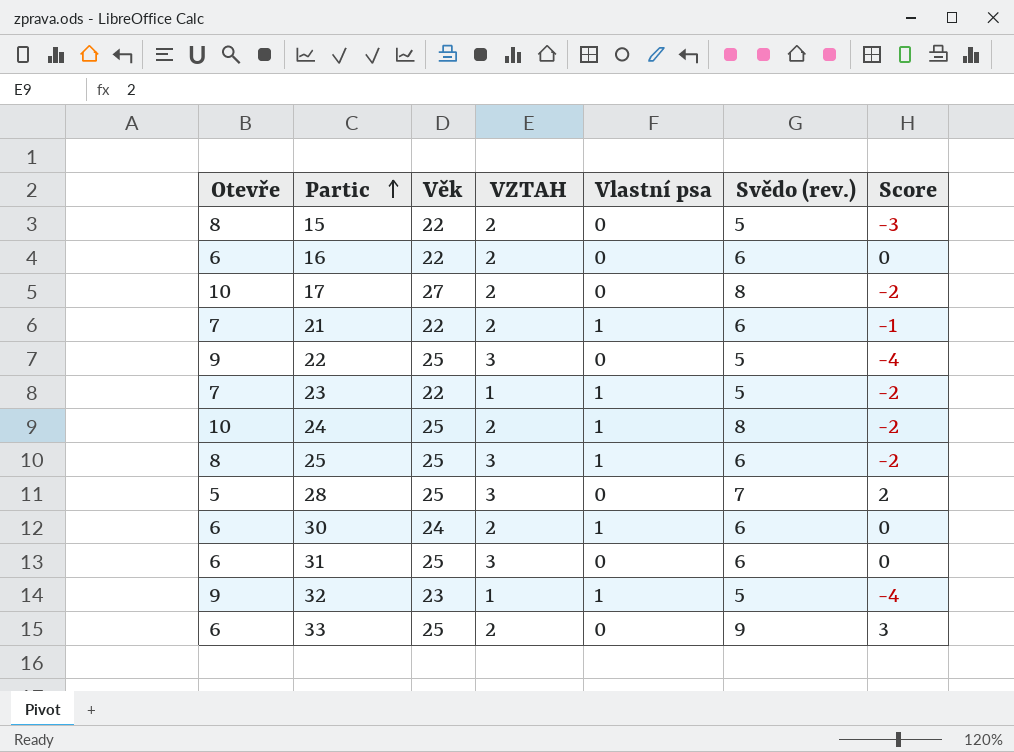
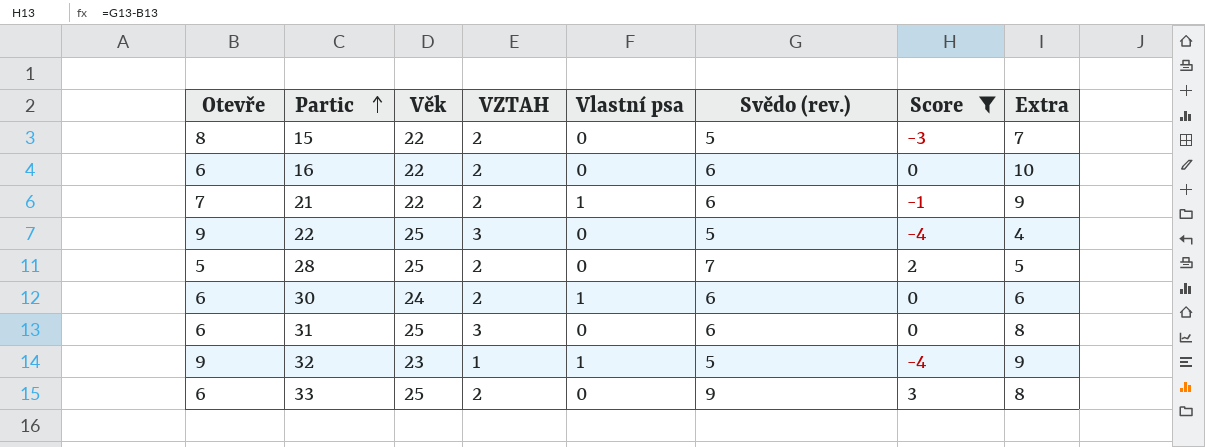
filter: none -> Score != -2
column Extra | position: none -> 8
28 | VZTAH: 3 -> 2

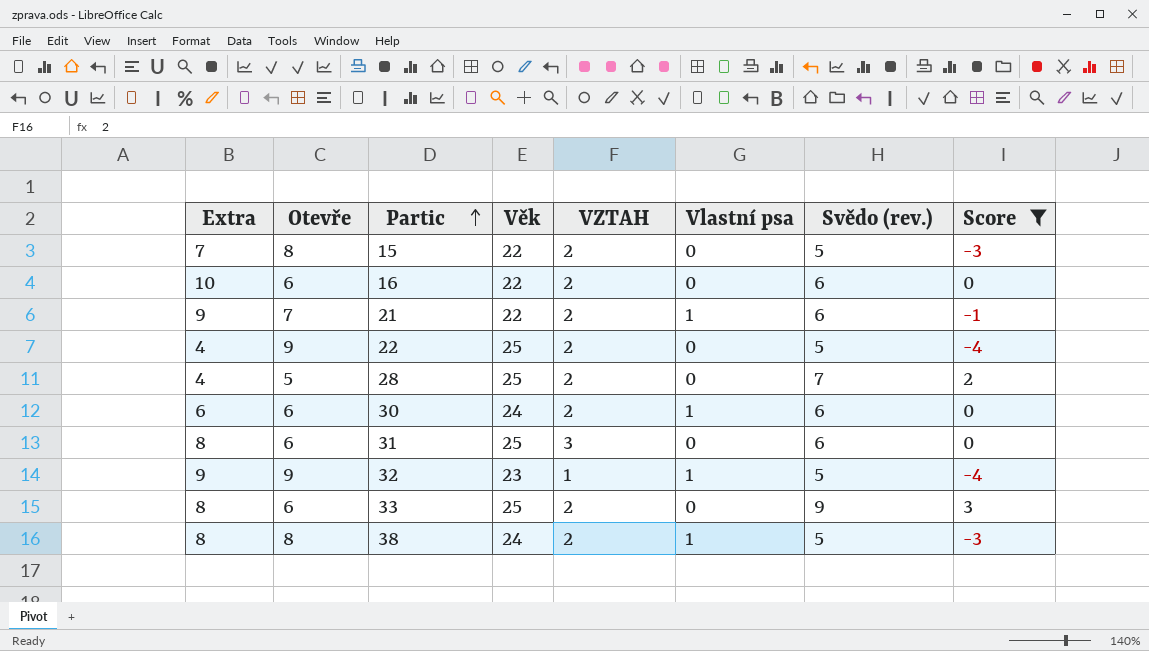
column Extra | position: 8 -> 1
22 | VZTAH: 3 -> 2
28 | Extra: 5 -> 4
row 38: none -> 8 | 8 | 24 | 2 | 1 | 5 | -3

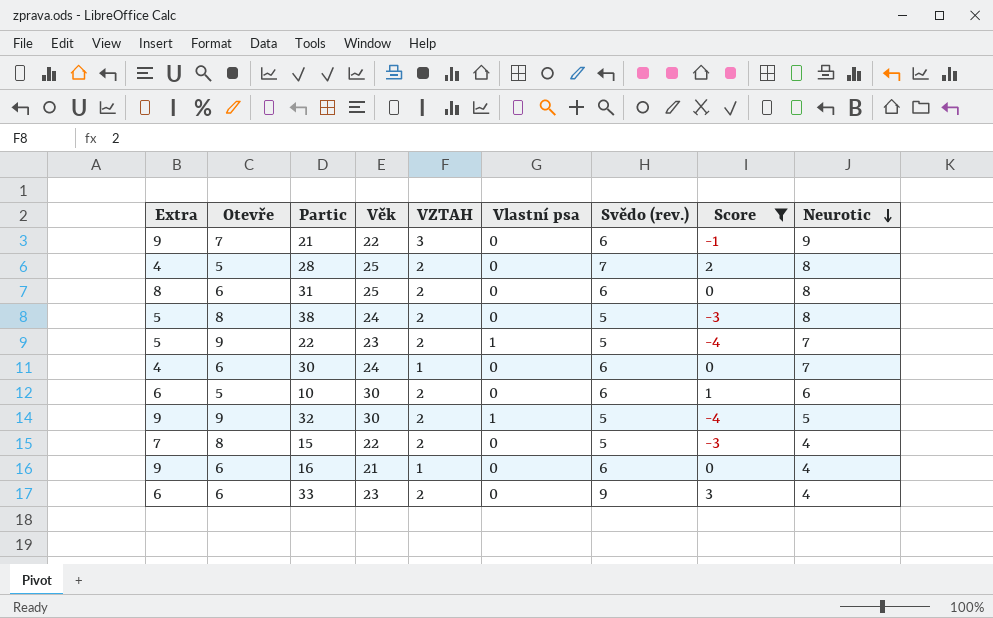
row order: Partic ascending -> Neurotic descending
column Neurotic | position: none -> 9
21 | VZTAH: 2 -> 3
21 | Vlastní psa: 1 -> 0
31 | VZTAH: 3 -> 2
38 | Extra: 8 -> 5
38 | Vlastní psa: 1 -> 0
22 | Extra: 4 -> 5
22 | Věk: 25 -> 23
22 | Vlastní psa: 0 -> 1
30 | Extra: 6 -> 4
30 | VZTAH: 2 -> 1
30 | Vlastní psa: 1 -> 0
row 10: none -> 6 | 5 | 30 | 2 | 0 | 6 | 1 | 6
32 | Věk: 23 -> 30
32 | VZTAH: 1 -> 2
16 | Extra: 10 -> 9
16 | Věk: 22 -> 21
16 | VZTAH: 2 -> 1
33 | Extra: 8 -> 6
33 | Věk: 25 -> 23

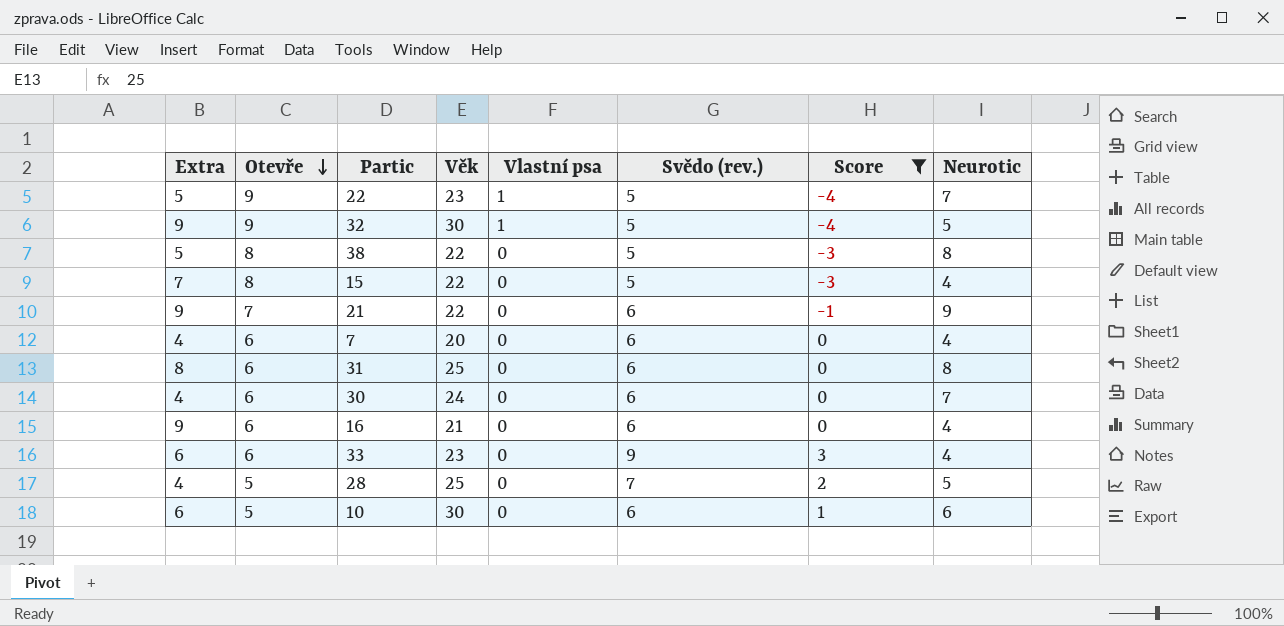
row order: Neurotic descending -> Otevře descending
column VZTAH | position: 5 -> none
38 | Věk: 24 -> 22
row 7: none -> 4 | 6 | 20 | 0 | 6 | 0 | 4
28 | Neurotic: 8 -> 5

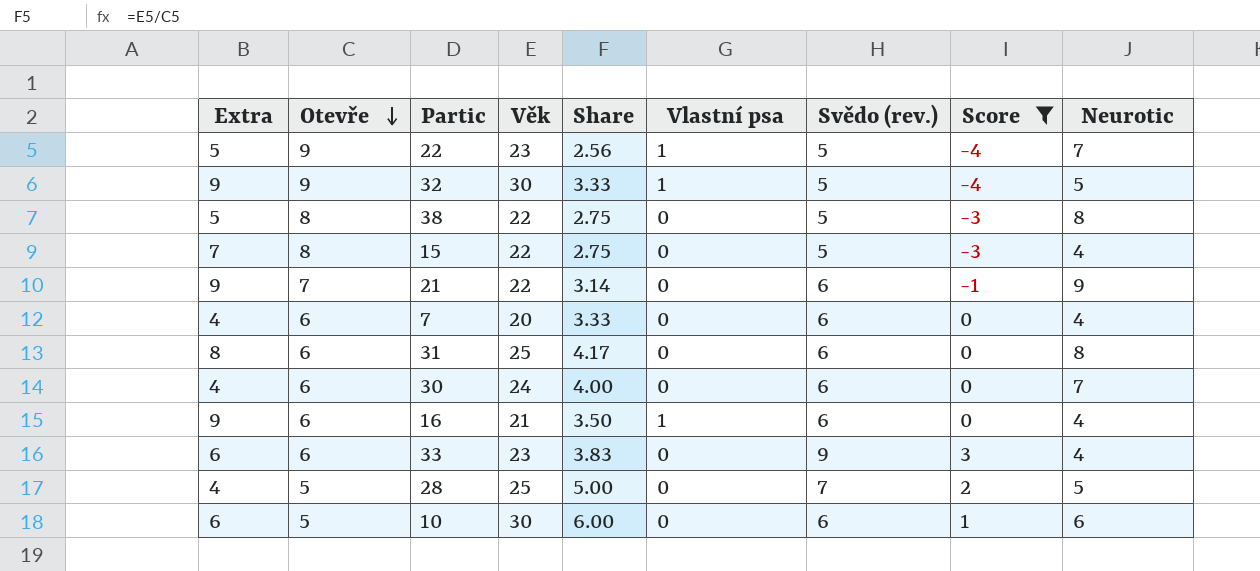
column Share | formula: none -> [Věk] / [Otevře]
16 | Vlastní psa: 0 -> 1

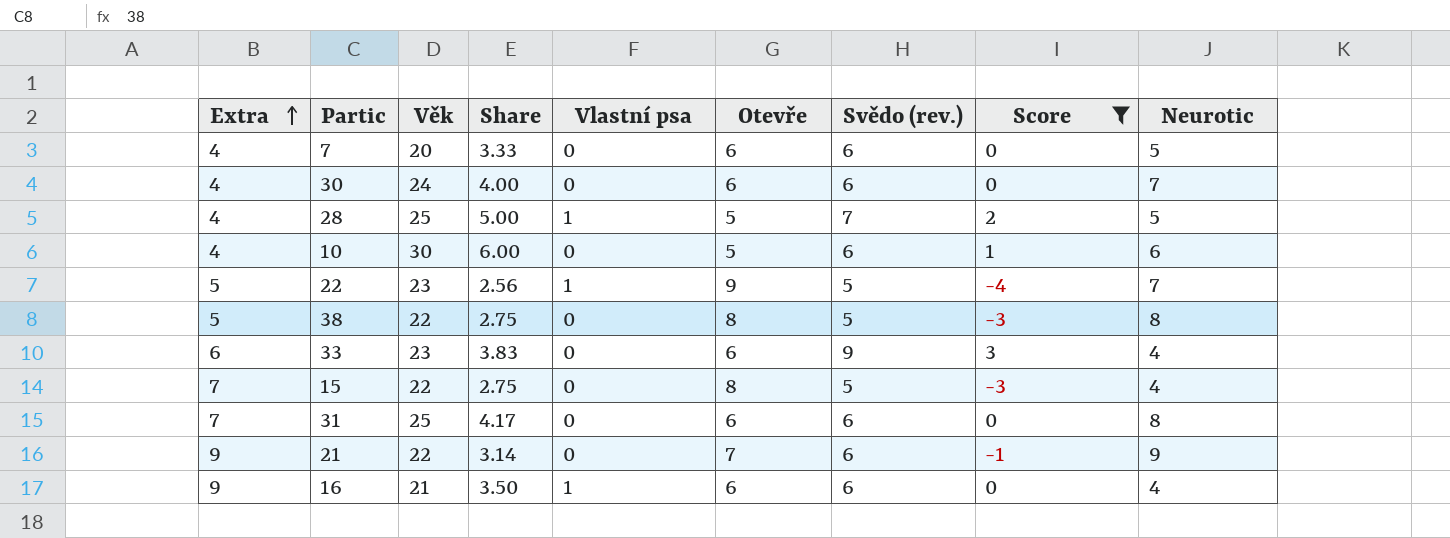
row order: Otevře descending -> Extra ascending
column Otevře | position: 2 -> 6
row 32: 9 | 9 | 30 | 3.33 | 1 | 5 | -4 | 5 -> none
7 | Neurotic: 4 -> 5
28 | Vlastní psa: 0 -> 1
10 | Extra: 6 -> 4
31 | Extra: 8 -> 7

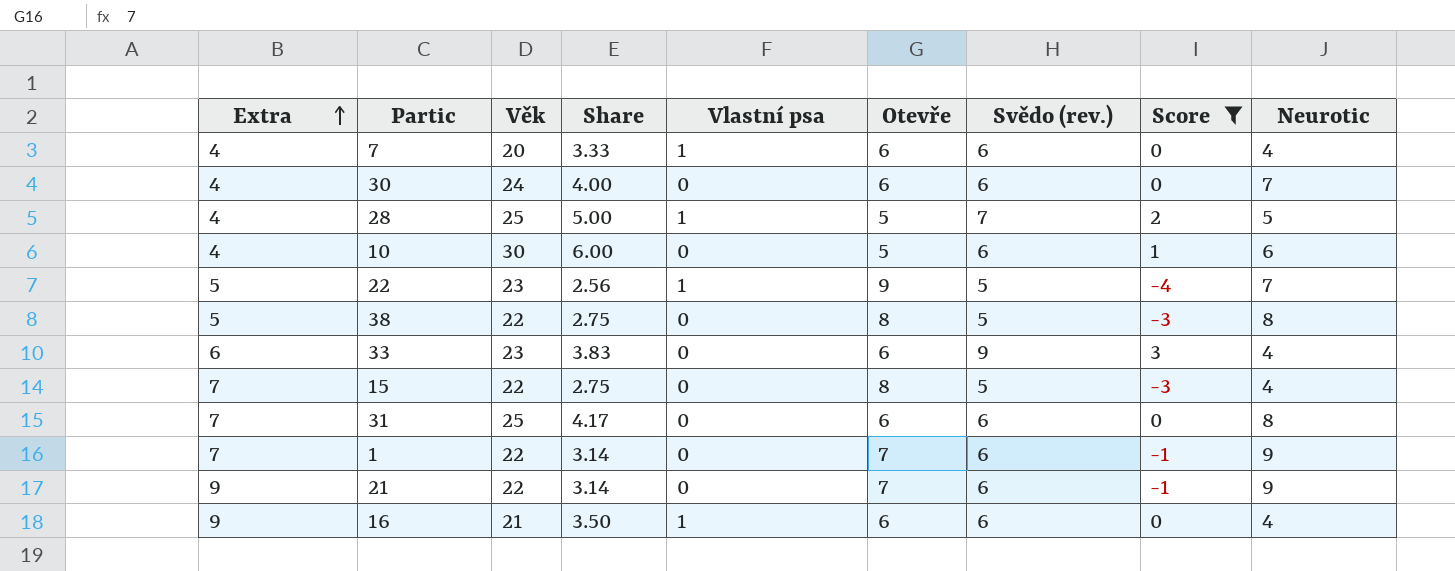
7 | Vlastní psa: 0 -> 1
7 | Neurotic: 5 -> 4
row 1: none -> 7 | 22 | 3.14 | 0 | 7 | 6 | -1 | 9

